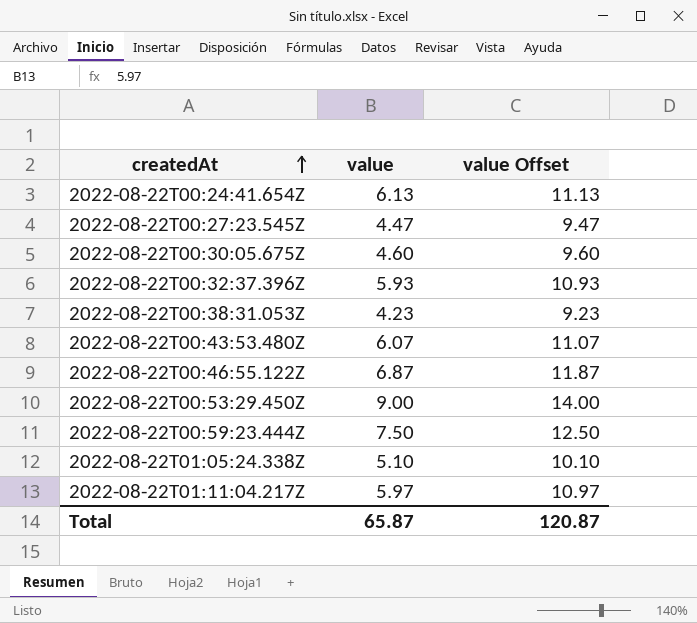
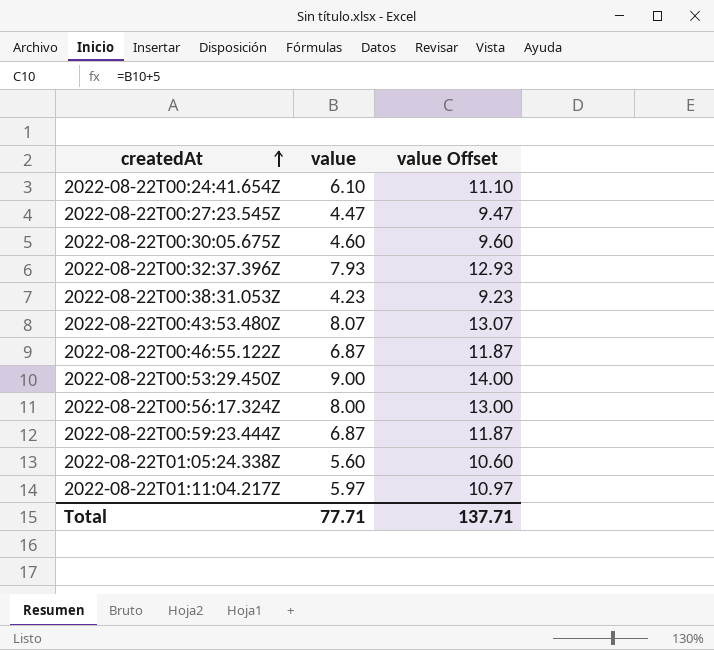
2022-08-22T00:24:41.654Z | value: 6.13 -> 6.10
2022-08-22T00:24:41.654Z | value Offset: 11.13 -> 11.10
2022-08-22T00:32:37.396Z | value: 5.93 -> 7.93
2022-08-22T00:32:37.396Z | value Offset: 10.93 -> 12.93
2022-08-22T00:43:53.480Z | value: 6.07 -> 8.07
2022-08-22T00:43:53.480Z | value Offset: 11.07 -> 13.07
row 2022-08-22T00:56:17.324Z: none -> 8.00 | 13.00
2022-08-22T00:59:23.444Z | value: 7.50 -> 6.87
2022-08-22T00:59:23.444Z | value Offset: 12.50 -> 11.87
2022-08-22T01:05:24.338Z | value: 5.10 -> 5.60
2022-08-22T01:05:24.338Z | value Offset: 10.10 -> 10.60
Total | value: 65.87 -> 77.71
Total | value Offset: 120.87 -> 137.71

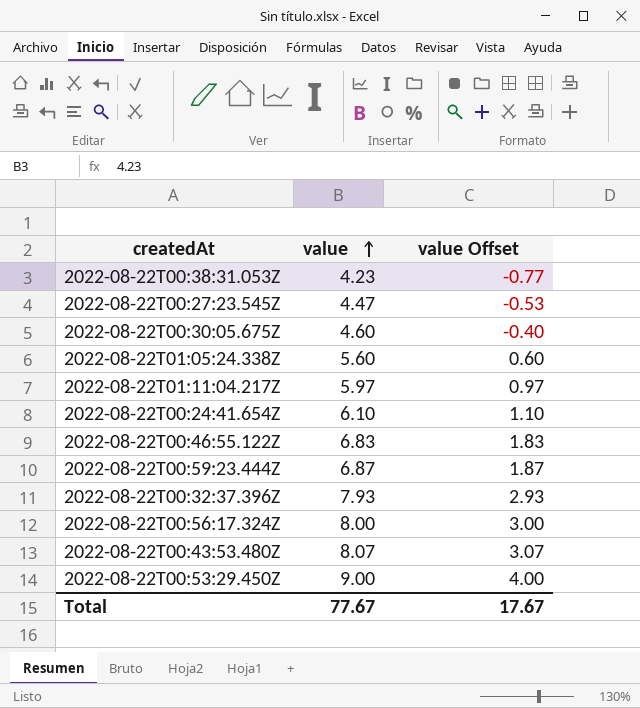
row order: createdAt ascending -> value ascending
column value Offset | formula: [value] + 5 -> [value] - 5
2022-08-22T00:46:55.122Z | value: 6.87 -> 6.83
Total | value: 77.71 -> 77.67
Total | value Offset: 137.71 -> 17.67

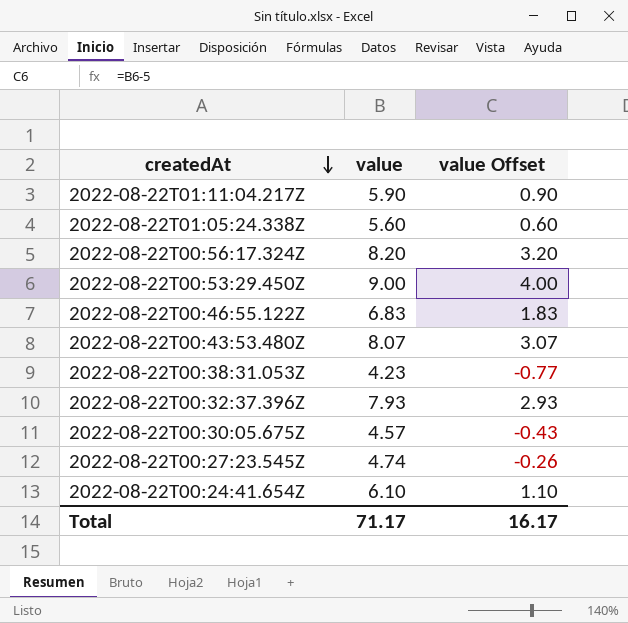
row order: value ascending -> createdAt descending
row 2022-08-22T00:59:23.444Z: 6.87 | 1.87 -> none
2022-08-22T01:11:04.217Z | value: 5.97 -> 5.90
2022-08-22T01:11:04.217Z | value Offset: 0.97 -> 0.90
2022-08-22T00:56:17.324Z | value: 8.00 -> 8.20
2022-08-22T00:56:17.324Z | value Offset: 3.00 -> 3.20
2022-08-22T00:30:05.675Z | value: 4.60 -> 4.57
2022-08-22T00:30:05.675Z | value Offset: -0.40 -> -0.43
2022-08-22T00:27:23.545Z | value: 4.47 -> 4.74
2022-08-22T00:27:23.545Z | value Offset: -0.53 -> -0.26
Total | value: 77.67 -> 71.17
Total | value Offset: 17.67 -> 16.17

